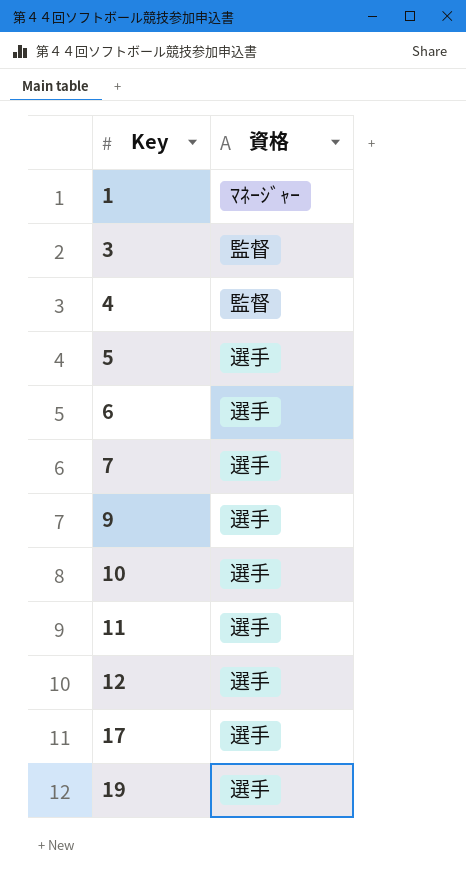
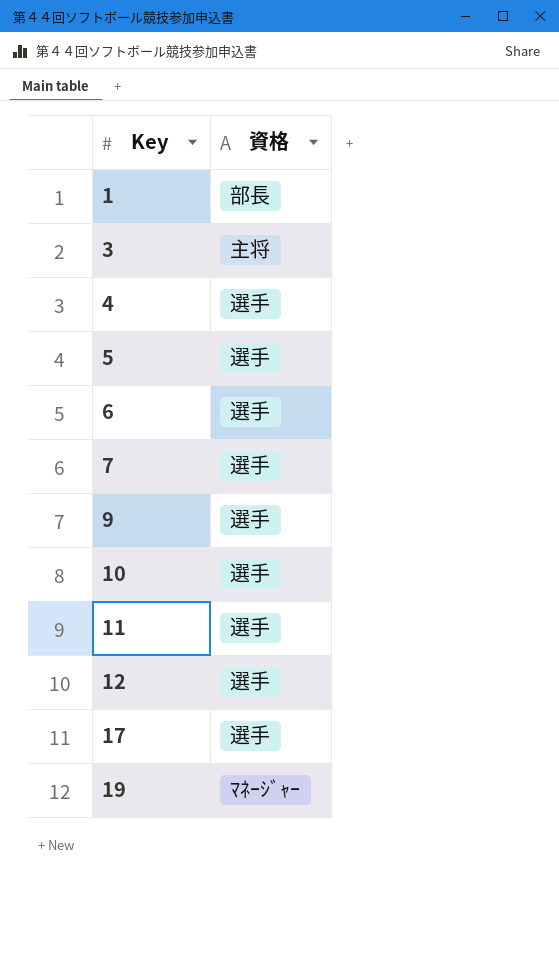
1 | 資格: ﾏﾈｰｼﾞｬｰ -> 部長
3 | 資格: 監督 -> 主将
4 | 資格: 監督 -> 選手
19 | 資格: 選手 -> ﾏﾈｰｼﾞｬｰ

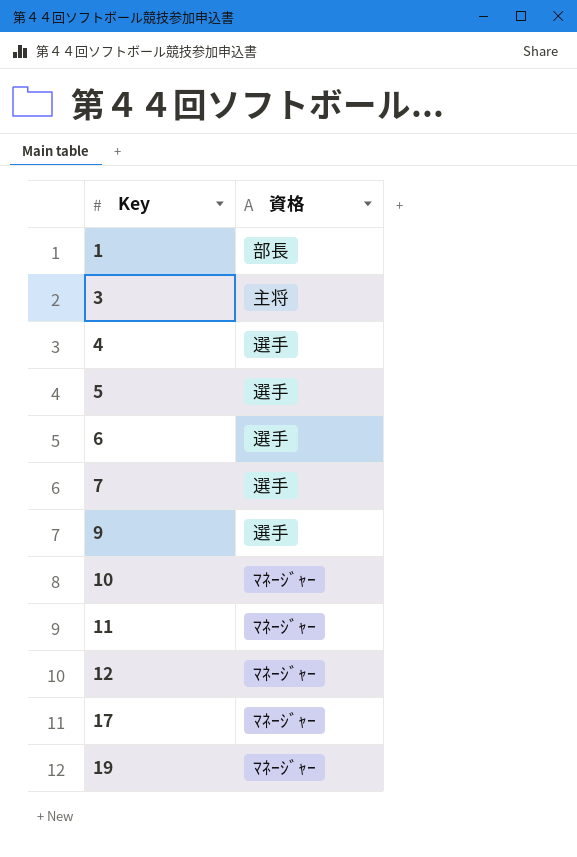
10 | 資格: 選手 -> ﾏﾈｰｼﾞｬｰ
11 | 資格: 選手 -> ﾏﾈｰｼﾞｬｰ
12 | 資格: 選手 -> ﾏﾈｰｼﾞｬｰ
17 | 資格: 選手 -> ﾏﾈｰｼﾞｬｰ

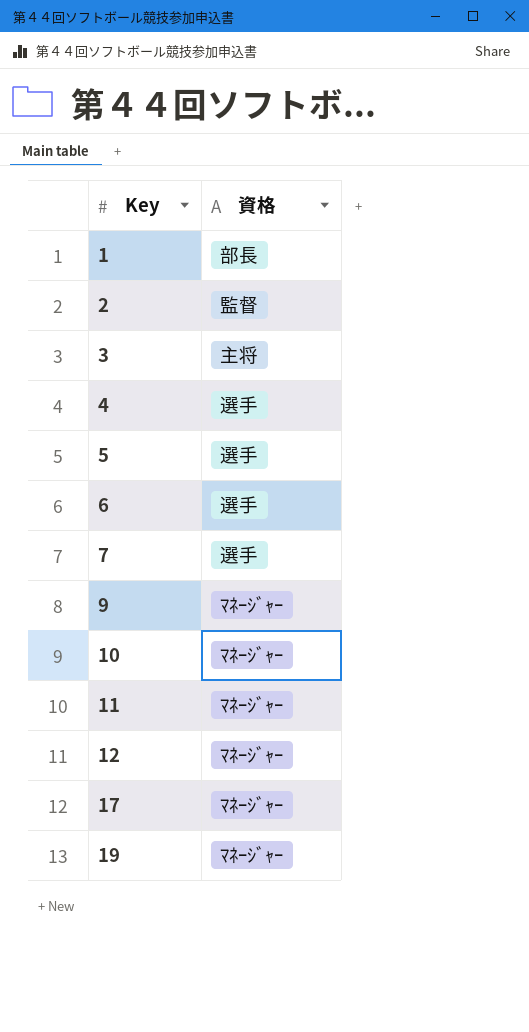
row 2: none -> 監督
9 | 資格: 選手 -> ﾏﾈｰｼﾞｬｰ

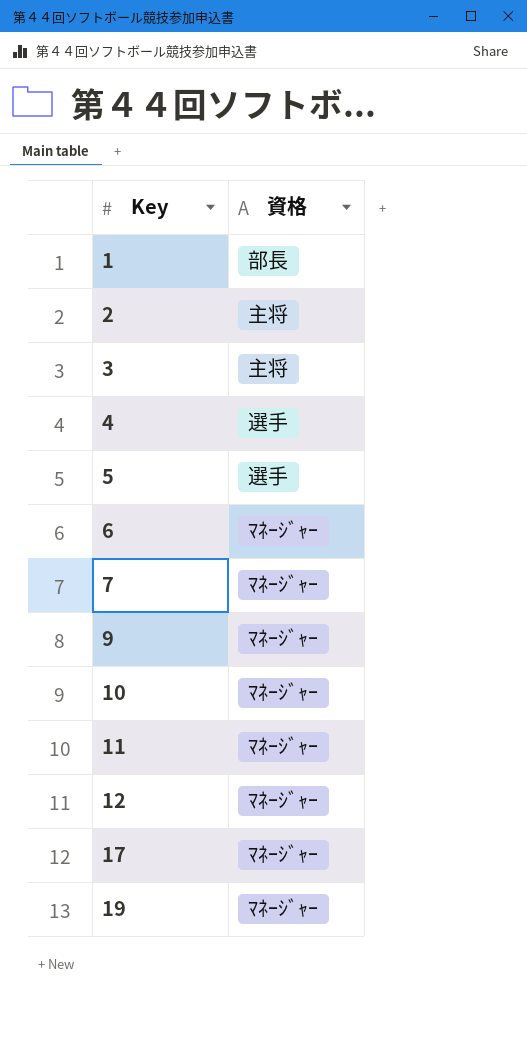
2 | 資格: 監督 -> 主将
6 | 資格: 選手 -> ﾏﾈｰｼﾞｬｰ
7 | 資格: 選手 -> ﾏﾈｰｼﾞｬｰ

